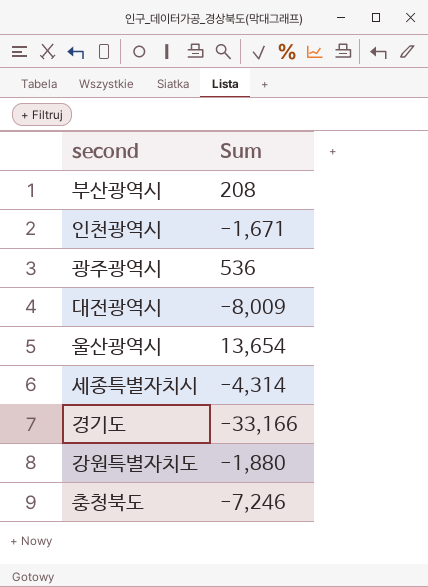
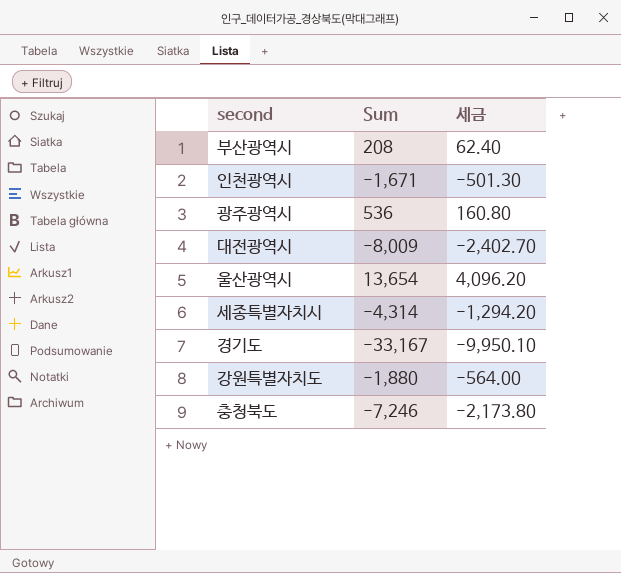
column 세금 | formula: none -> [Sum] * 0.3
경기도 | Sum: -33,166 -> -33,167

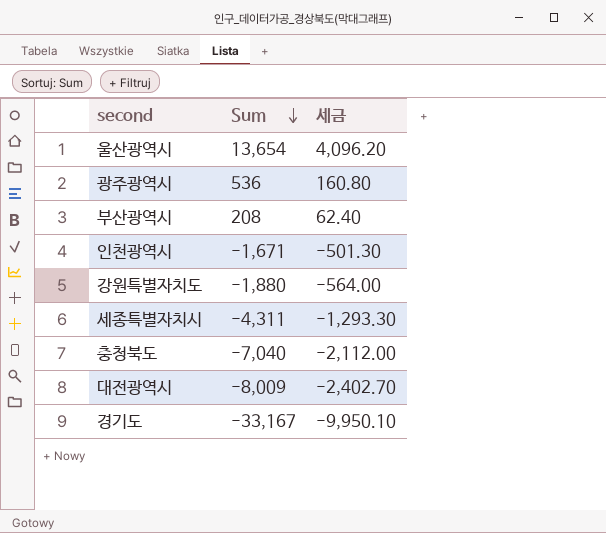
row order: none -> Sum descending
세종특별자치시 | Sum: -4,314 -> -4,311
세종특별자치시 | 세금: -1,294.20 -> -1,293.30
충청북도 | Sum: -7,246 -> -7,040
충청북도 | 세금: -2,173.80 -> -2,112.00

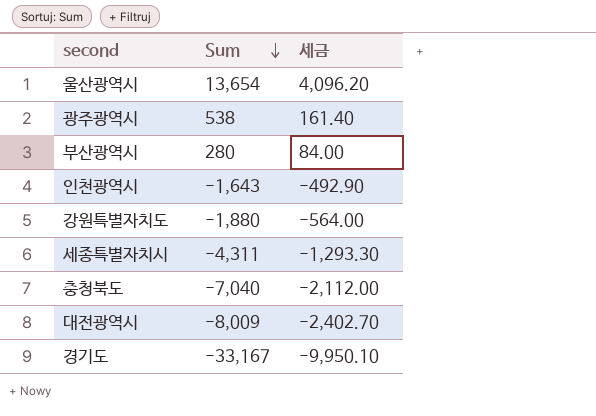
광주광역시 | Sum: 536 -> 538
광주광역시 | 세금: 160.80 -> 161.40
부산광역시 | Sum: 208 -> 280
부산광역시 | 세금: 62.40 -> 84.00
인천광역시 | Sum: -1,671 -> -1,643
인천광역시 | 세금: -501.30 -> -492.90

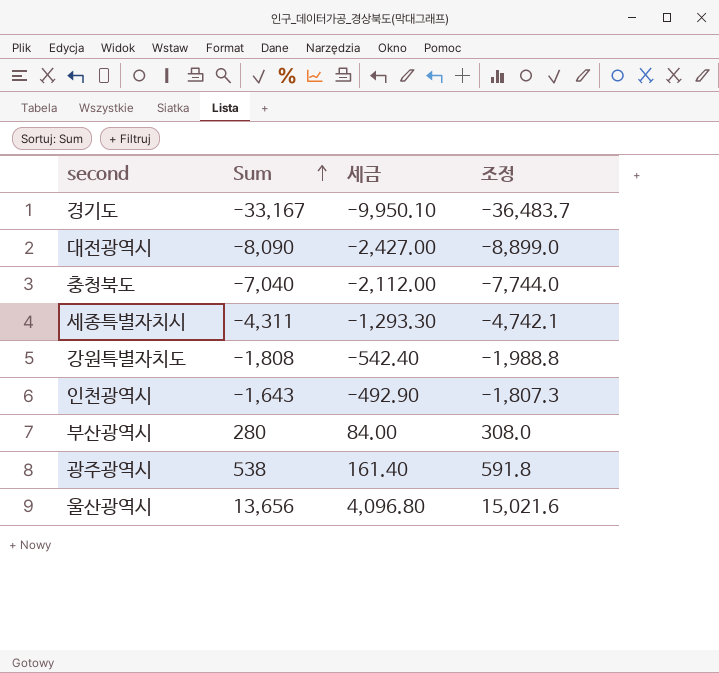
row order: Sum descending -> Sum ascending
column 조정 | formula: none -> [Sum] * 1.1
대전광역시 | Sum: -8,009 -> -8,090
대전광역시 | 세금: -2,402.70 -> -2,427.00
강원특별자치도 | Sum: -1,880 -> -1,808
강원특별자치도 | 세금: -564.00 -> -542.40
울산광역시 | Sum: 13,654 -> 13,656
울산광역시 | 세금: 4,096.20 -> 4,096.80

